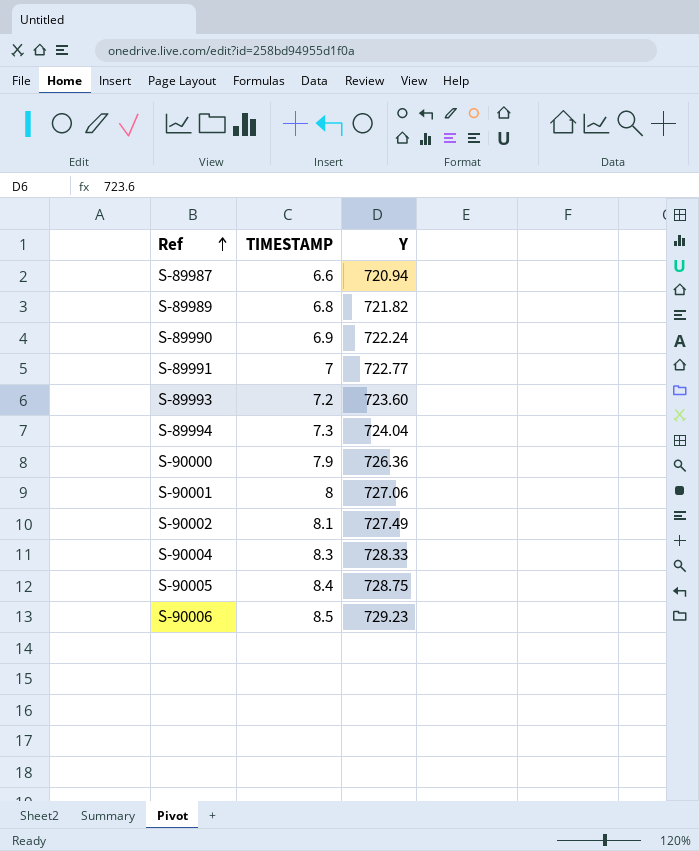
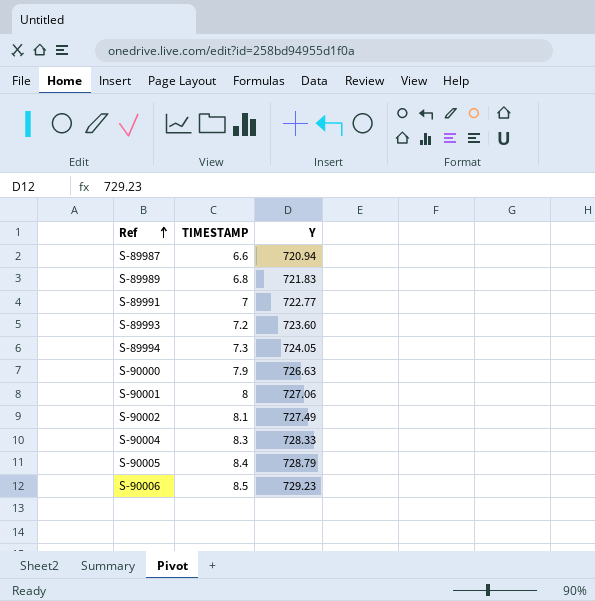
row S-89990: 6.9 | 722.24 -> none
S-89989 | Y: 721.82 -> 721.83
S-89994 | Y: 724.04 -> 724.05
S-90000 | Y: 726.36 -> 726.63
S-90005 | Y: 728.75 -> 728.79

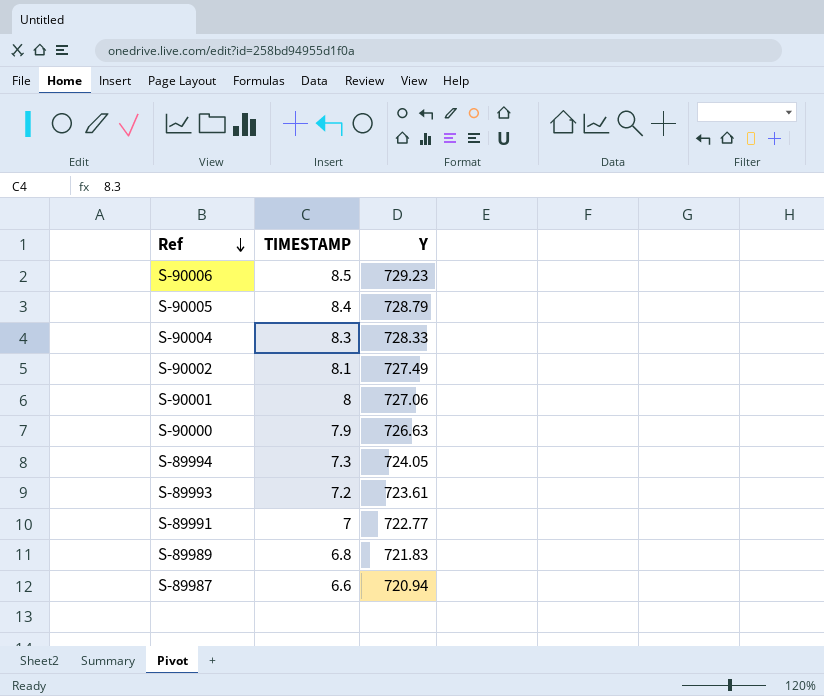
row order: Ref ascending -> Ref descending
S-89993 | Y: 723.60 -> 723.61

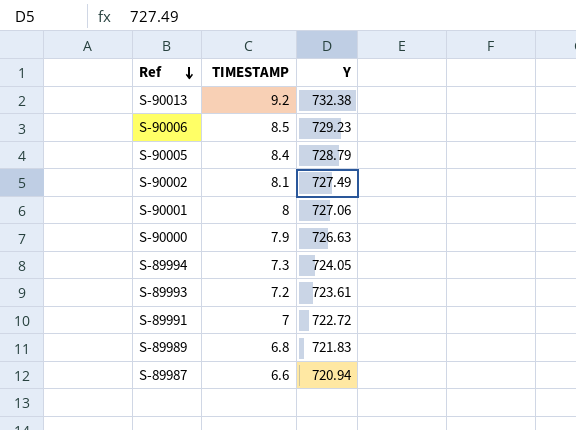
row S-90004: 8.3 | 728.33 -> none
row S-90013: none -> 9.2 | 732.38
S-89991 | Y: 722.77 -> 722.72

